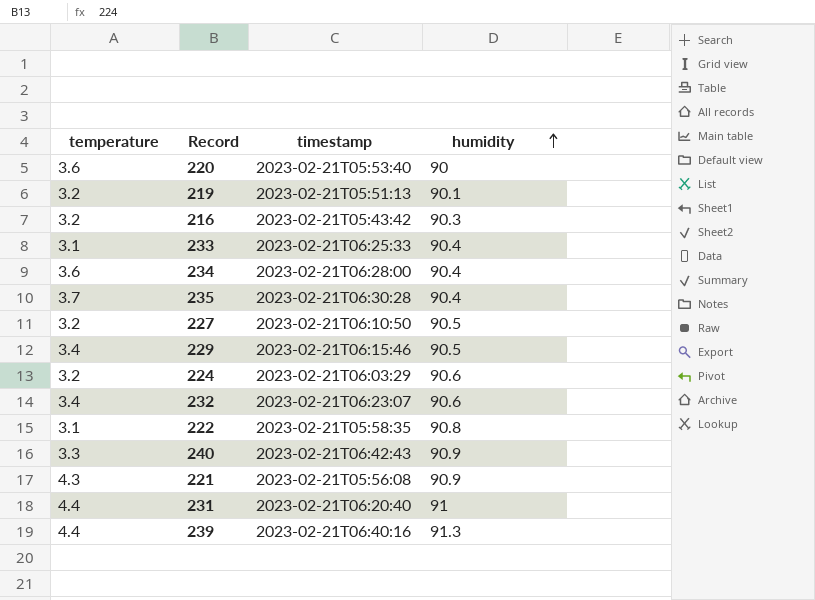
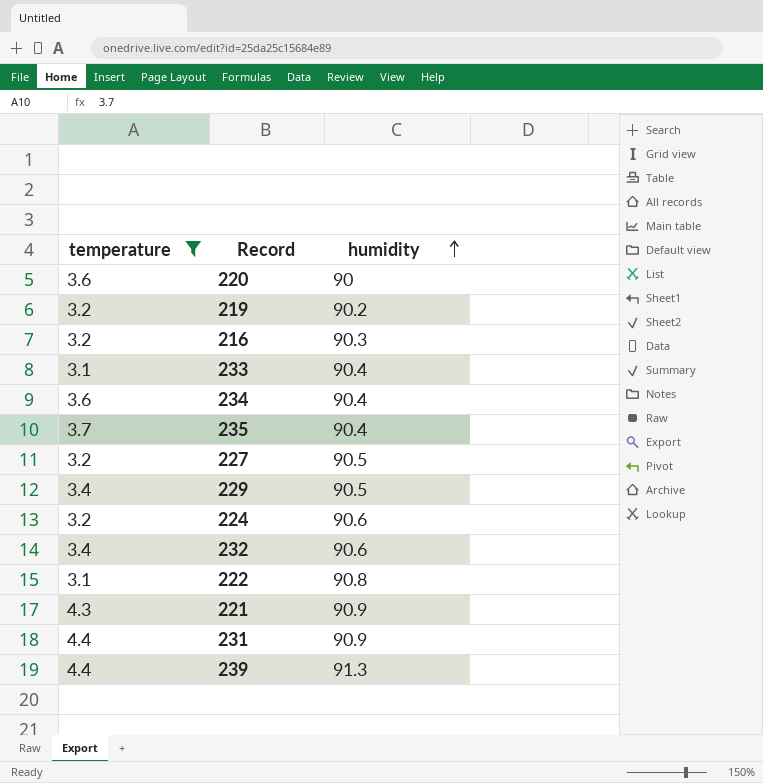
filter: none -> temperature != 3.3
column timestamp | position: 3 -> none
219 | humidity: 90.1 -> 90.2
231 | humidity: 91 -> 90.9

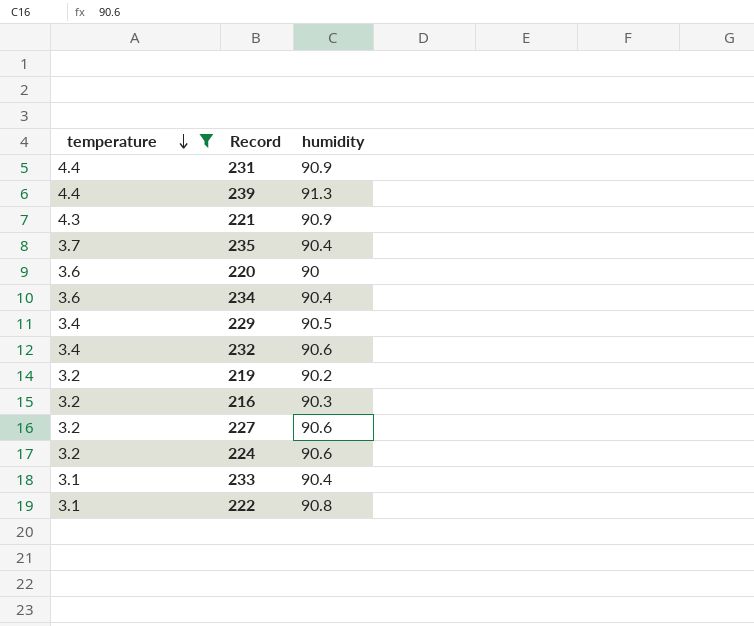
row order: humidity ascending -> temperature descending
227 | humidity: 90.5 -> 90.6

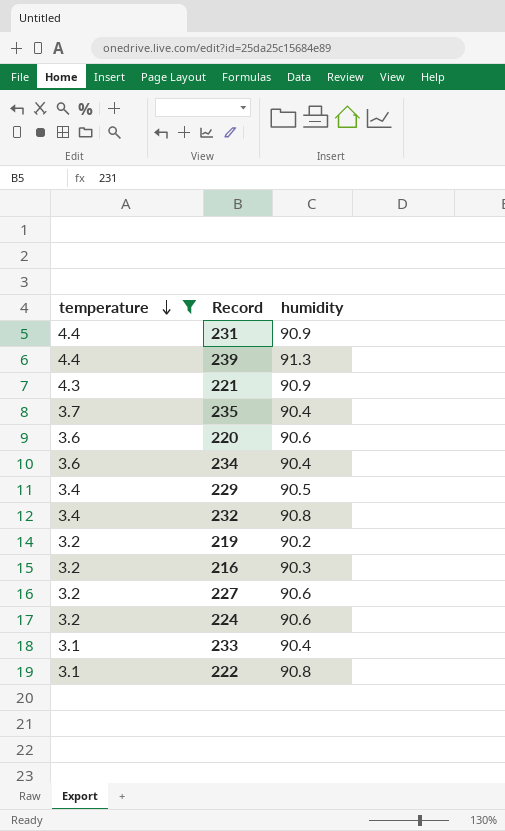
220 | humidity: 90 -> 90.6
232 | humidity: 90.6 -> 90.8

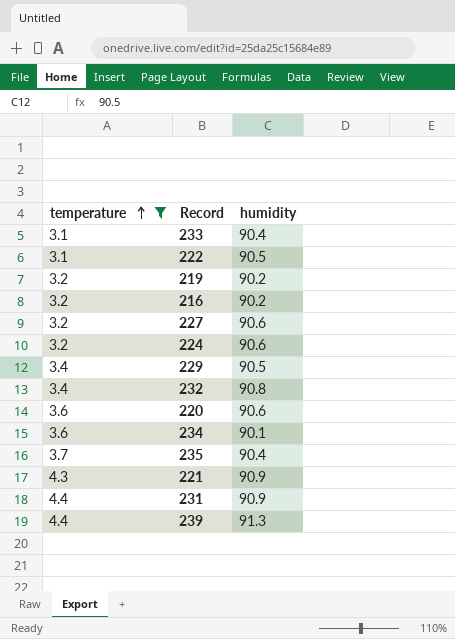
row order: temperature descending -> temperature ascending
222 | humidity: 90.8 -> 90.5
216 | humidity: 90.3 -> 90.2
234 | humidity: 90.4 -> 90.1

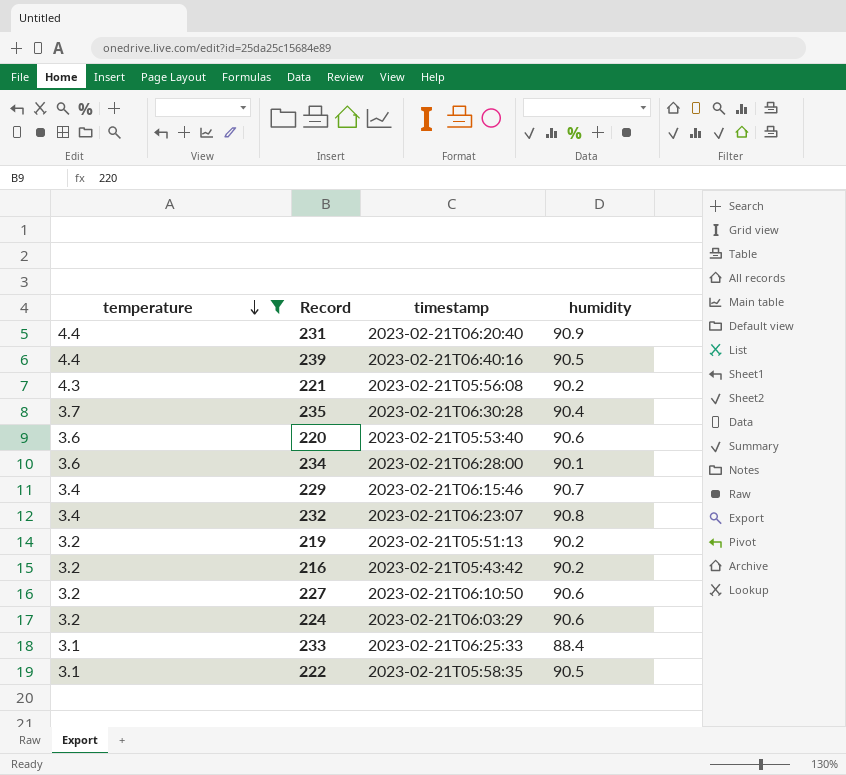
row order: temperature ascending -> temperature descending
column timestamp | position: none -> 3
239 | humidity: 91.3 -> 90.5
221 | humidity: 90.9 -> 90.2
229 | humidity: 90.5 -> 90.7
233 | humidity: 90.4 -> 88.4

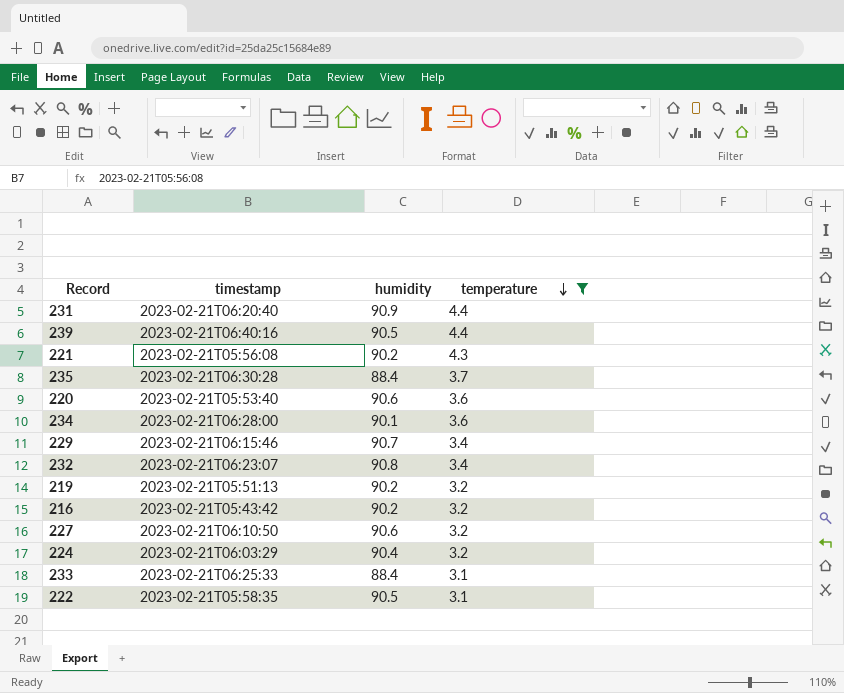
column temperature | position: 1 -> 4
235 | humidity: 90.4 -> 88.4
224 | humidity: 90.6 -> 90.4

